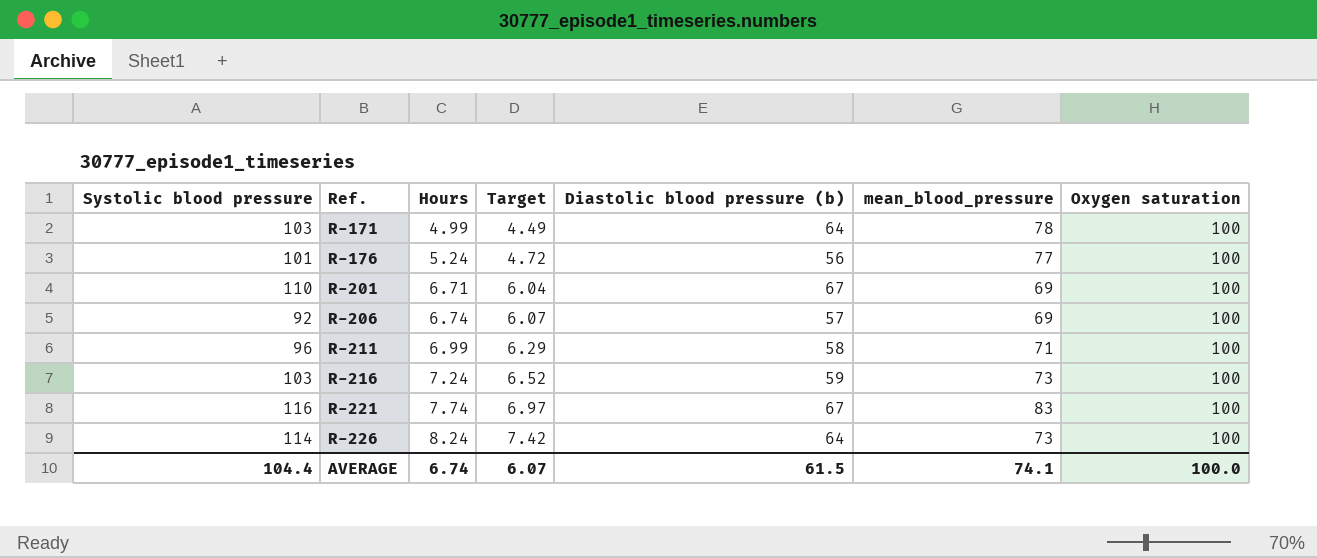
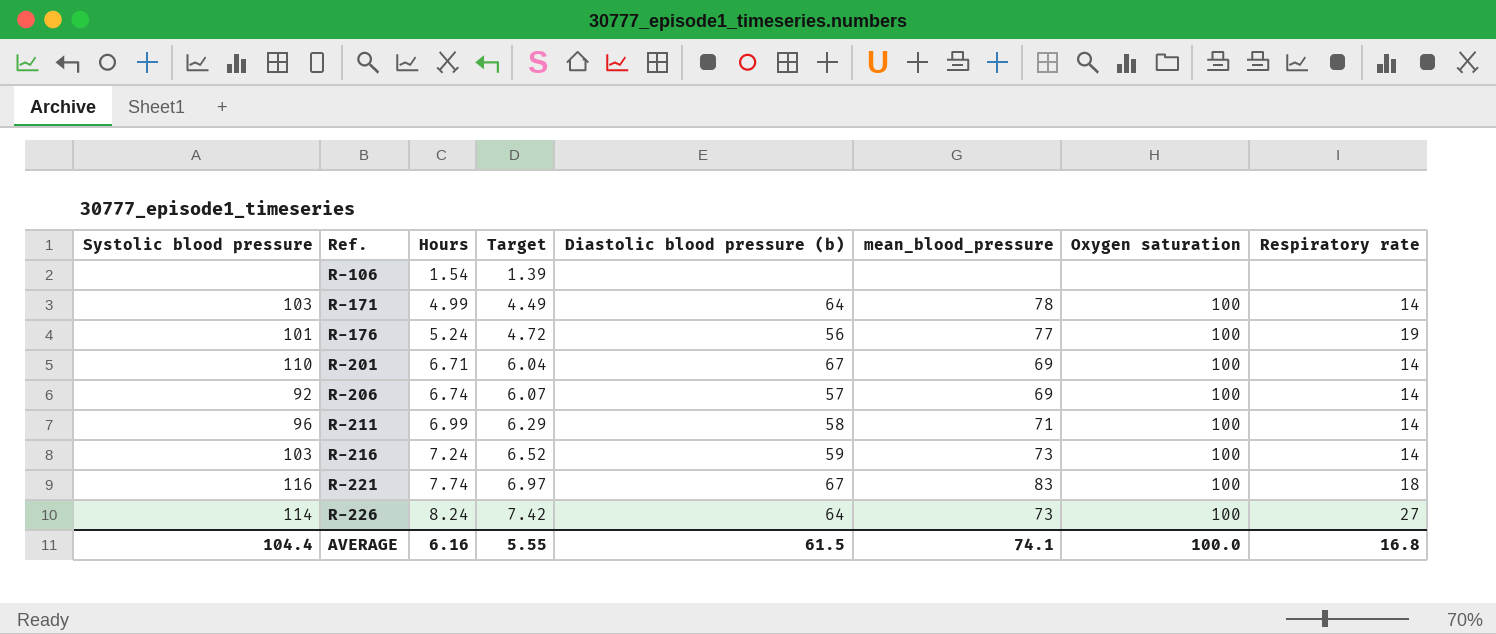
column Respiratory rate | position: none -> 8
row R-106: none -> none | 1.54 | 1.39 | none | none | none | none
AVERAGE | Hours: 6.74 -> 6.16
AVERAGE | Target: 6.07 -> 5.55

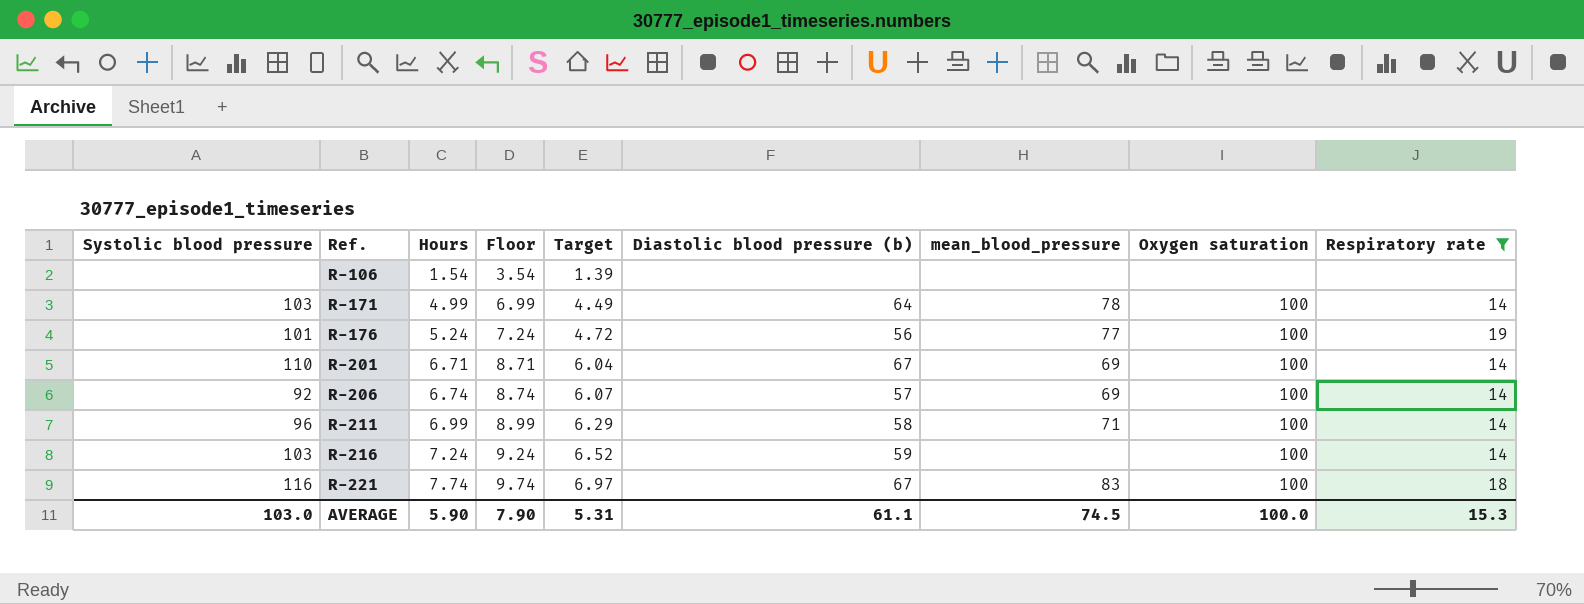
filter: none -> Respiratory rate != 27
column Floor | formula: none -> [Hours] + 2
R-216 | mean_blood_pressure: 73 -> none
AVERAGE | Systolic blood pressure: 104.4 -> 103.0
AVERAGE | Hours: 6.16 -> 5.90
AVERAGE | Target: 5.55 -> 5.31
AVERAGE | Diastolic blood pressure (b): 61.5 -> 61.1
AVERAGE | mean_blood_pressure: 74.1 -> 74.5
AVERAGE | Respiratory rate: 16.8 -> 15.3

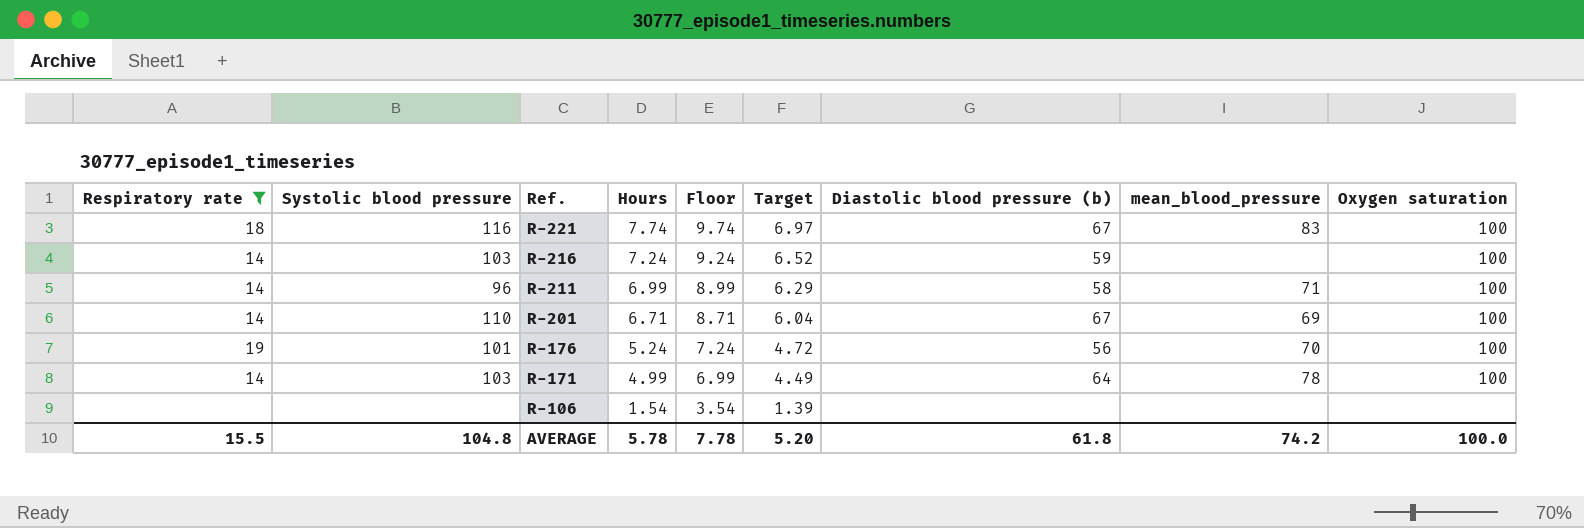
row order: Ref. ascending -> Ref. descending
column Respiratory rate | position: 9 -> 1
row R-206: 92 | 6.74 | 8.74 | 6.07 | 57 | 69 | 100 | 14 -> none
R-176 | mean_blood_pressure: 77 -> 70
AVERAGE | Respiratory rate: 15.3 -> 15.5
AVERAGE | Systolic blood pressure: 103.0 -> 104.8
AVERAGE | Hours: 5.90 -> 5.78
AVERAGE | Floor: 7.90 -> 7.78
AVERAGE | Target: 5.31 -> 5.20
AVERAGE | Diastolic blood pressure (b): 61.1 -> 61.8
AVERAGE | mean_blood_pressure: 74.5 -> 74.2

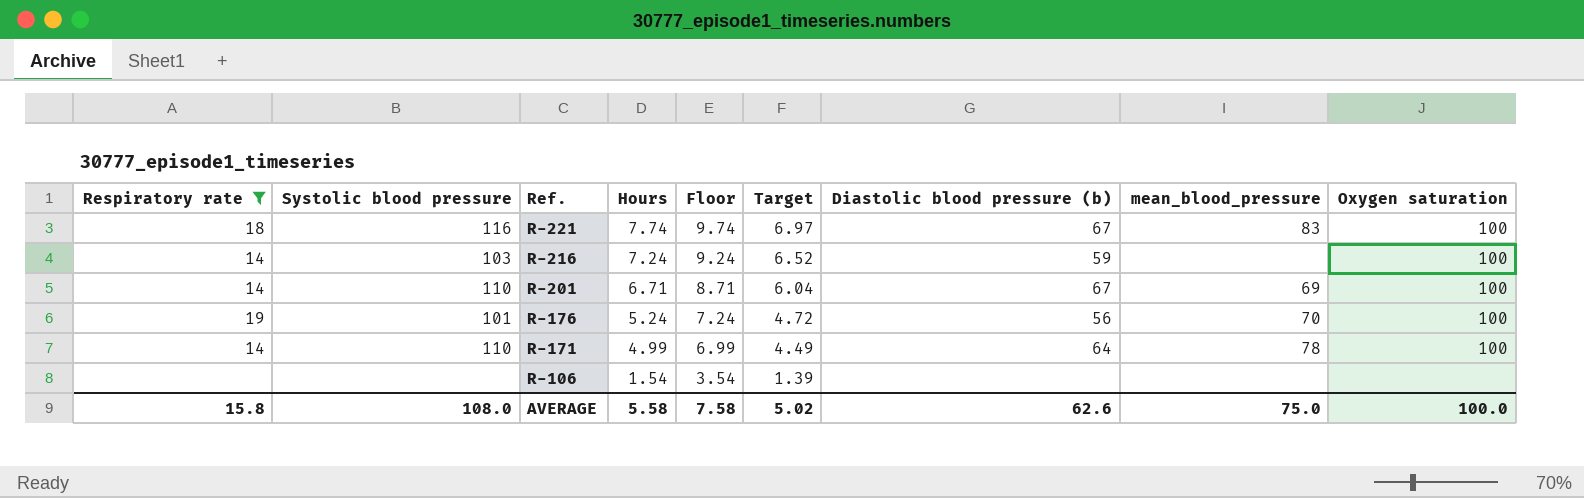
row R-211: 14 | 96 | 6.99 | 8.99 | 6.29 | 58 | 71 | 100 -> none
R-171 | Systolic blood pressure: 103 -> 110
AVERAGE | Respiratory rate: 15.5 -> 15.8
AVERAGE | Systolic blood pressure: 104.8 -> 108.0
AVERAGE | Hours: 5.78 -> 5.58
AVERAGE | Floor: 7.78 -> 7.58
AVERAGE | Target: 5.20 -> 5.02
AVERAGE | Diastolic blood pressure (b): 61.8 -> 62.6
AVERAGE | mean_blood_pressure: 74.2 -> 75.0

